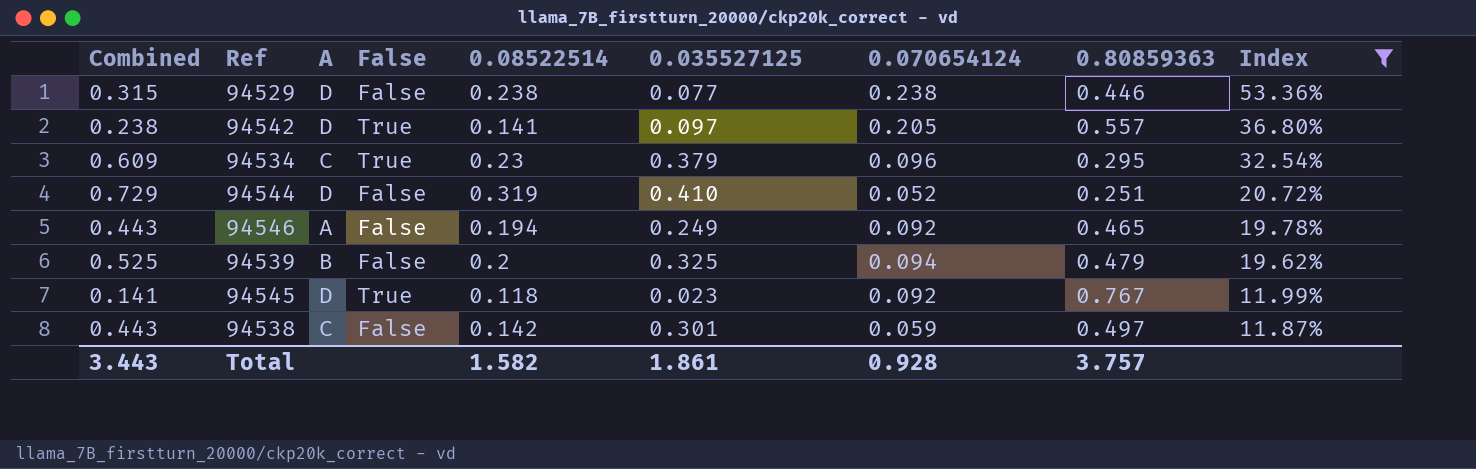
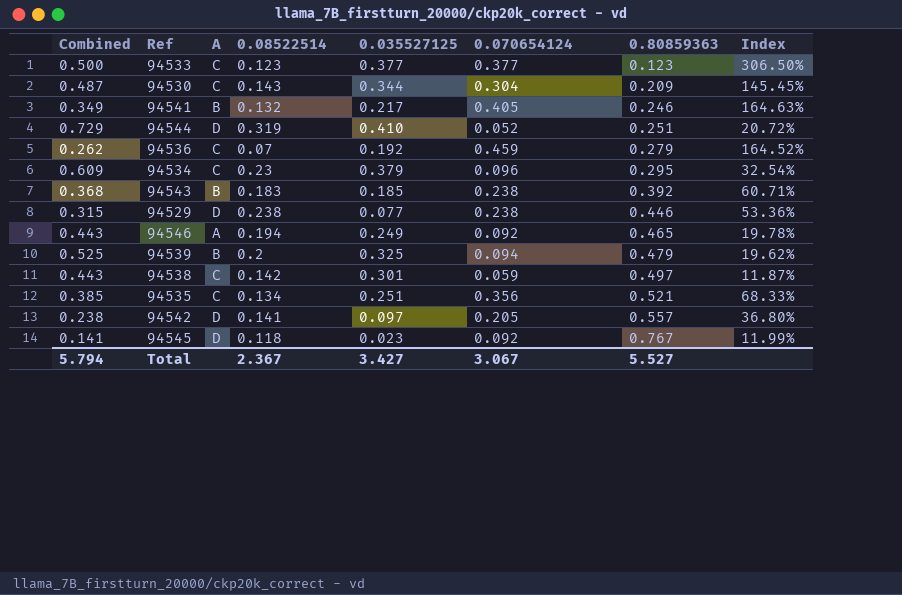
filter: Index <= 53.36% -> none
row order: Index descending -> 0.80859363 ascending
column False | position: 4 -> none
Total | Combined: 3.443 -> 5.794
Total | 0.08522514: 1.582 -> 2.367
Total | 0.035527125: 1.861 -> 3.427
Total | 0.070654124: 0.928 -> 3.067
Total | 0.80859363: 3.757 -> 5.527

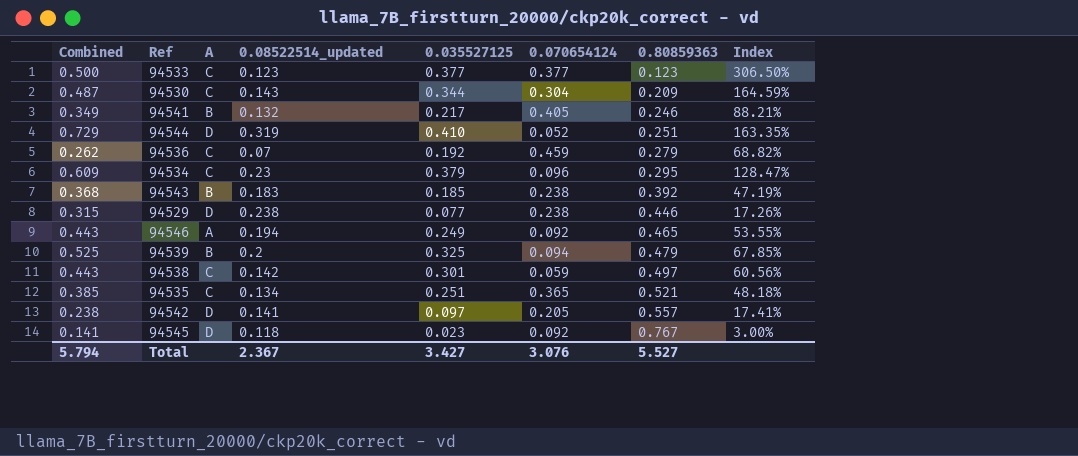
column name: 0.08522514 -> 0.08522514_updated
column Index | formula: [0.070654124] / [0.80859363] -> [0.035527125] / [0.80859363]
94535 | 0.070654124: 0.356 -> 0.365
Total | 0.070654124: 3.067 -> 3.076

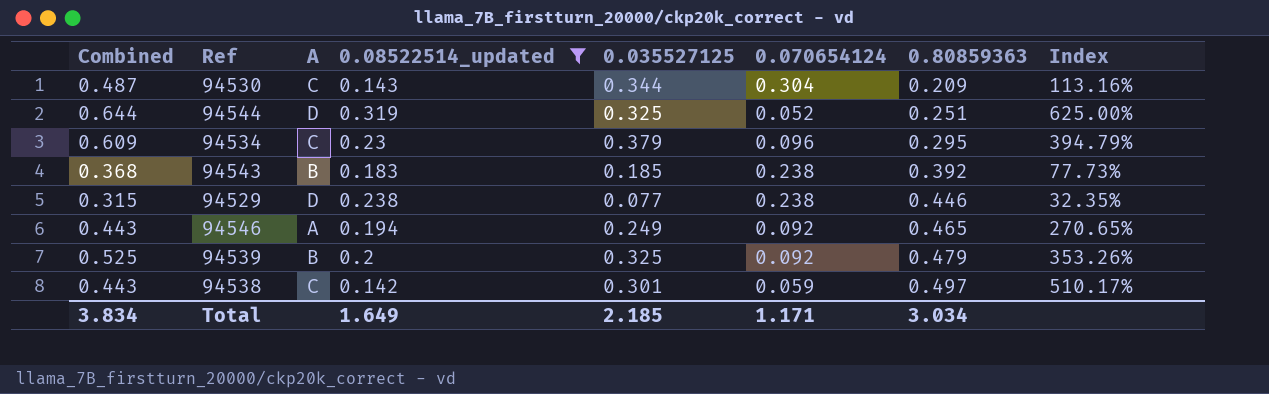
filter: none -> 0.08522514_updated >= 0.142
column Index | formula: [0.035527125] / [0.80859363] -> [0.035527125] / [0.070654124]
94544 | Combined: 0.729 -> 0.644
94544 | 0.035527125: 0.410 -> 0.325
94539 | 0.070654124: 0.094 -> 0.092
Total | Combined: 5.794 -> 3.834
Total | 0.08522514_updated: 2.367 -> 1.649
Total | 0.035527125: 3.427 -> 2.185
Total | 0.070654124: 3.076 -> 1.171
Total | 0.80859363: 5.527 -> 3.034

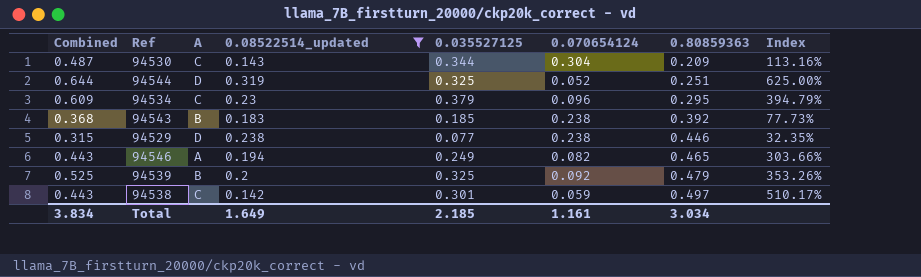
94546 | 0.070654124: 0.092 -> 0.082
94546 | Index: 270.65% -> 303.66%
Total | 0.070654124: 1.171 -> 1.161

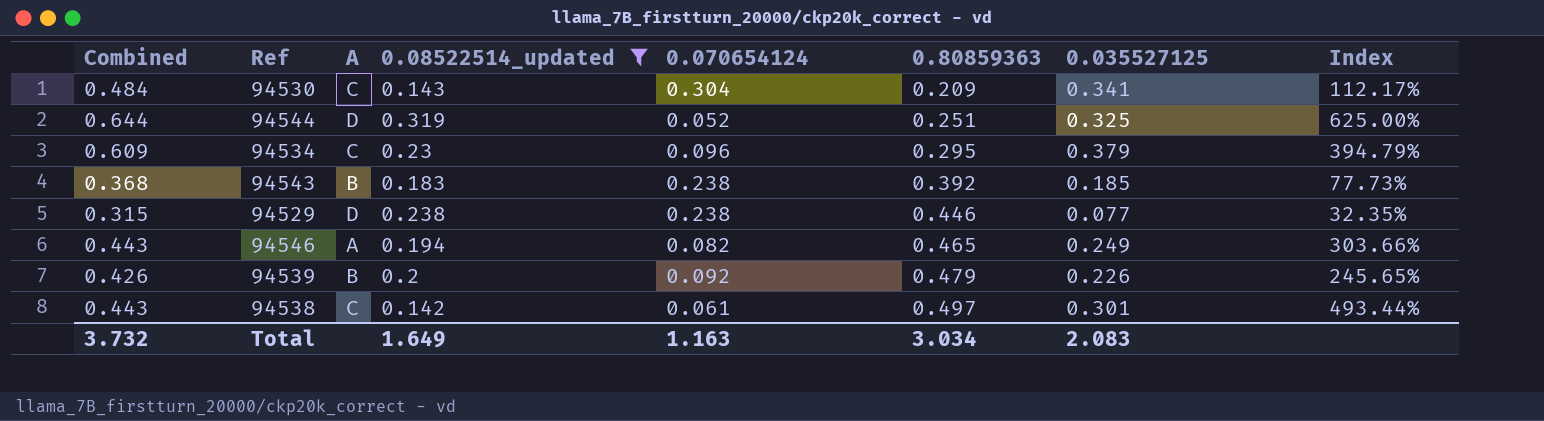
column 0.035527125 | position: 5 -> 7
94530 | Combined: 0.487 -> 0.484
94530 | 0.035527125: 0.344 -> 0.341
94530 | Index: 113.16% -> 112.17%
94539 | Combined: 0.525 -> 0.426
94539 | 0.035527125: 0.325 -> 0.226
94539 | Index: 353.26% -> 245.65%
94538 | 0.070654124: 0.059 -> 0.061
94538 | Index: 510.17% -> 493.44%
Total | Combined: 3.834 -> 3.732
Total | 0.070654124: 1.161 -> 1.163
Total | 0.035527125: 2.185 -> 2.083

